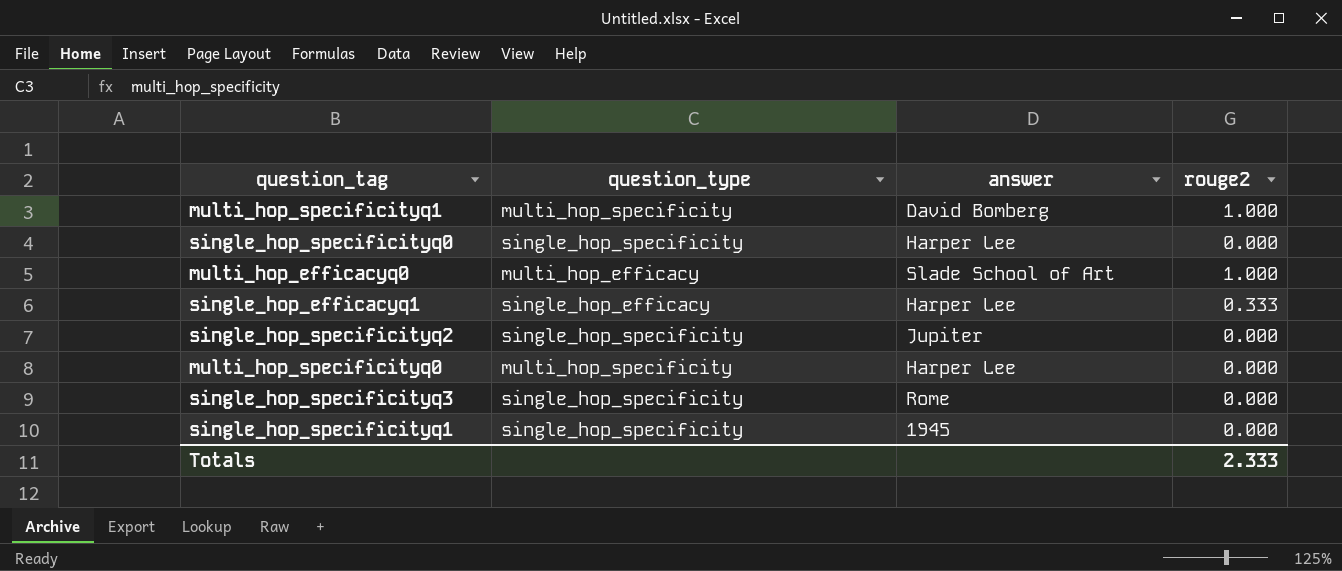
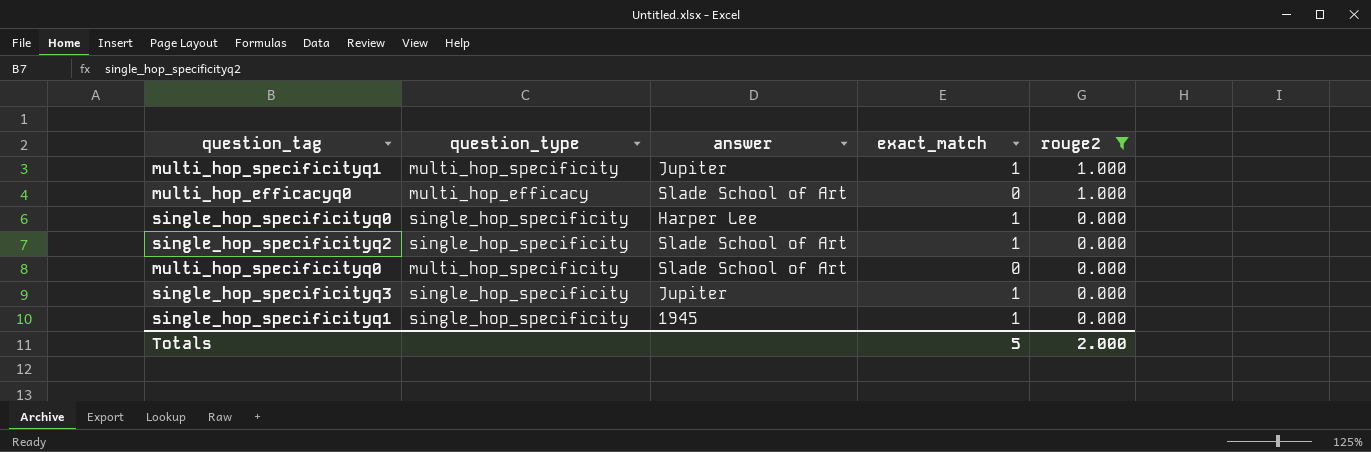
filter: none -> rouge2 != 0.333
row order: none -> rouge2 descending
column exact_match | position: none -> 4
multi_hop_specificityq1 | answer: David Bomberg -> Jupiter
single_hop_specificityq2 | answer: Jupiter -> Slade School of Art
multi_hop_specificityq0 | answer: Harper Lee -> Slade School of Art
single_hop_specificityq3 | answer: Rome -> Jupiter
Totals | rouge2: 2.333 -> 2.000

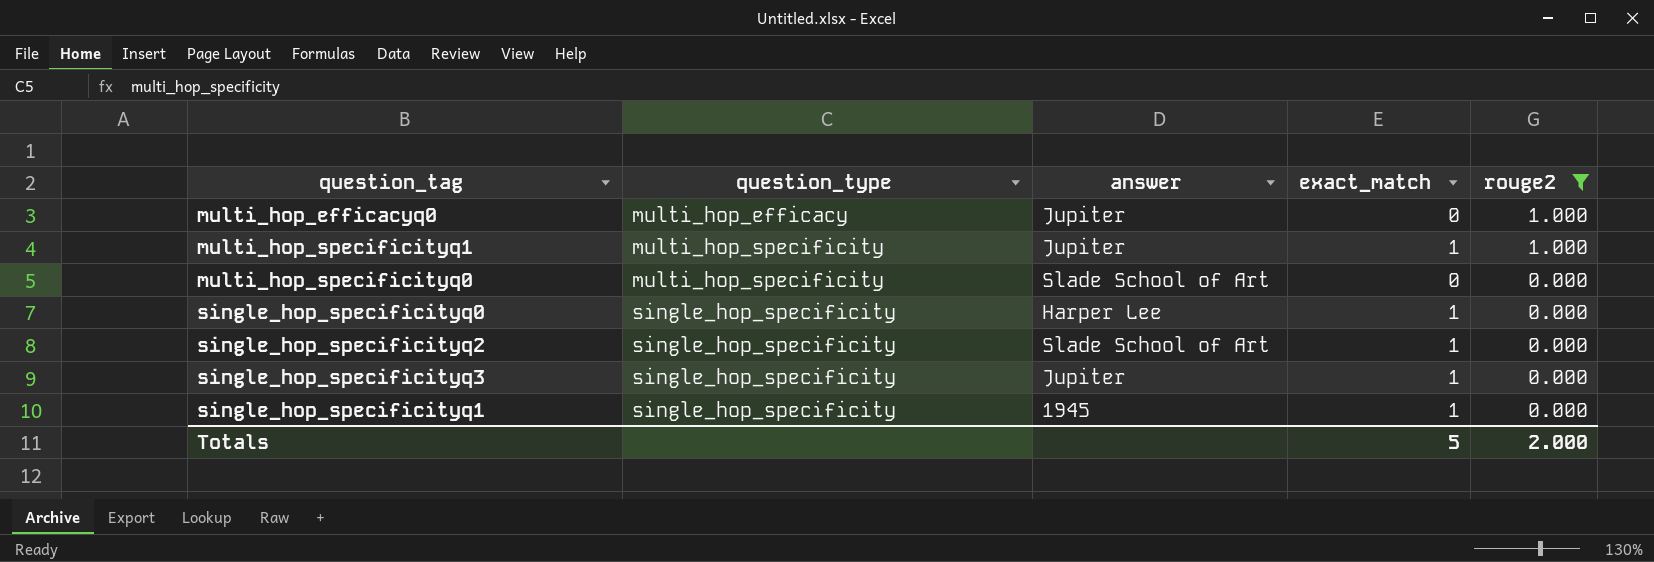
row order: rouge2 descending -> question_type ascending
multi_hop_efficacyq0 | answer: Slade School of Art -> Jupiter

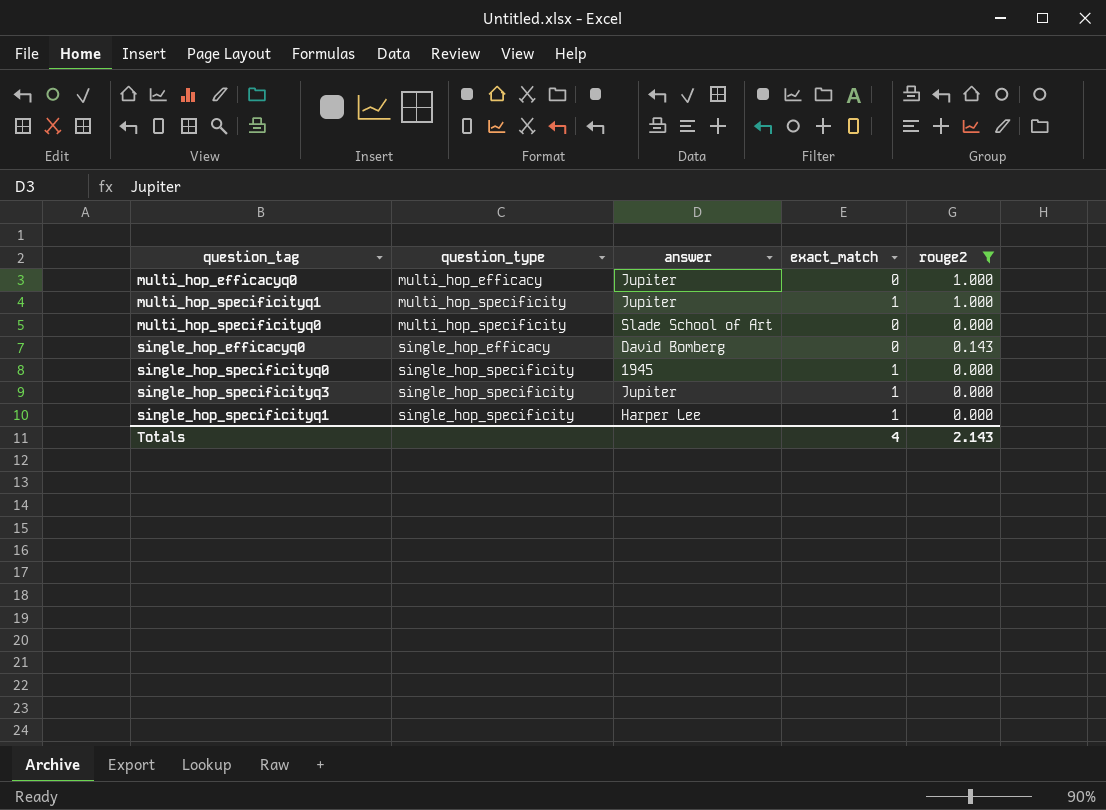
row single_hop_specificityq2: single_hop_specificity | Slade School of Art | 1 | 0.000 -> none
row single_hop_efficacyq0: none -> single_hop_efficacy | David Bomberg | 0 | 0.143
single_hop_specificityq0 | answer: Harper Lee -> 1945
single_hop_specificityq1 | answer: 1945 -> Harper Lee
Totals | exact_match: 5 -> 4
Totals | rouge2: 2.000 -> 2.143

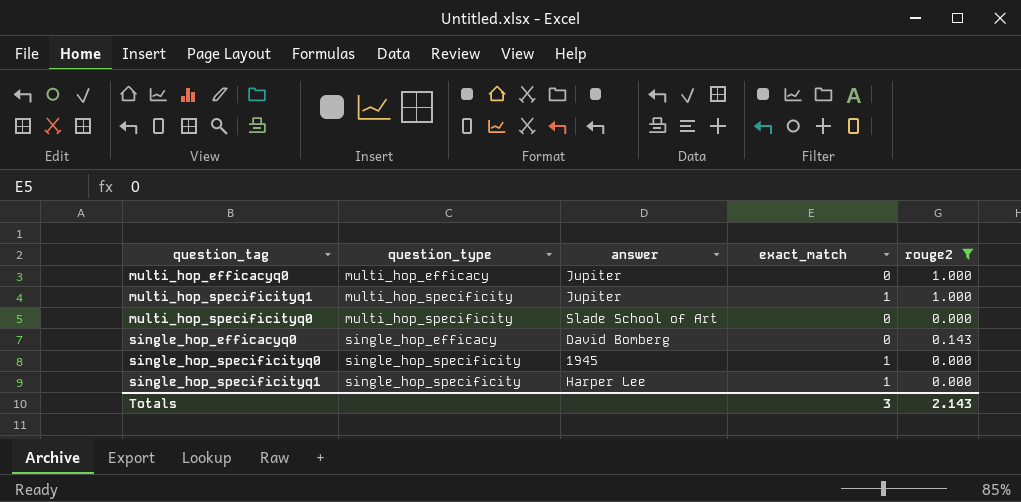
row single_hop_specificityq3: single_hop_specificity | Jupiter | 1 | 0.000 -> none
Totals | exact_match: 4 -> 3

